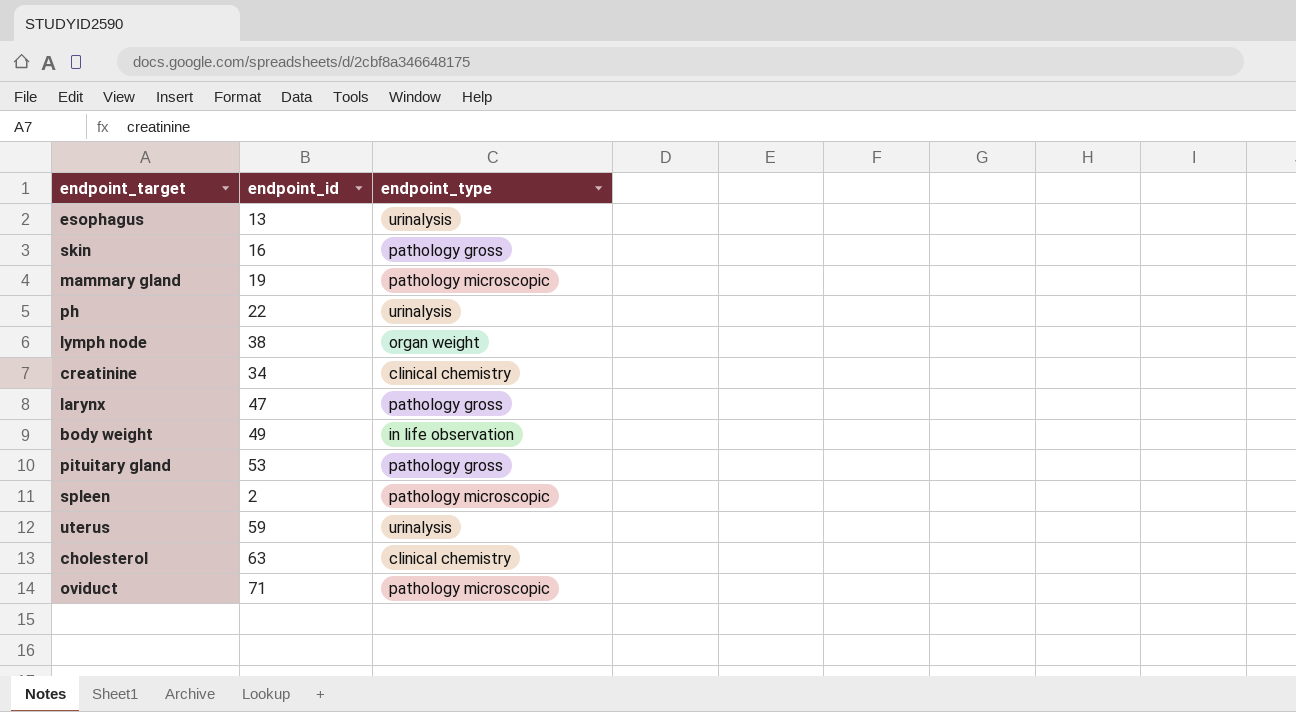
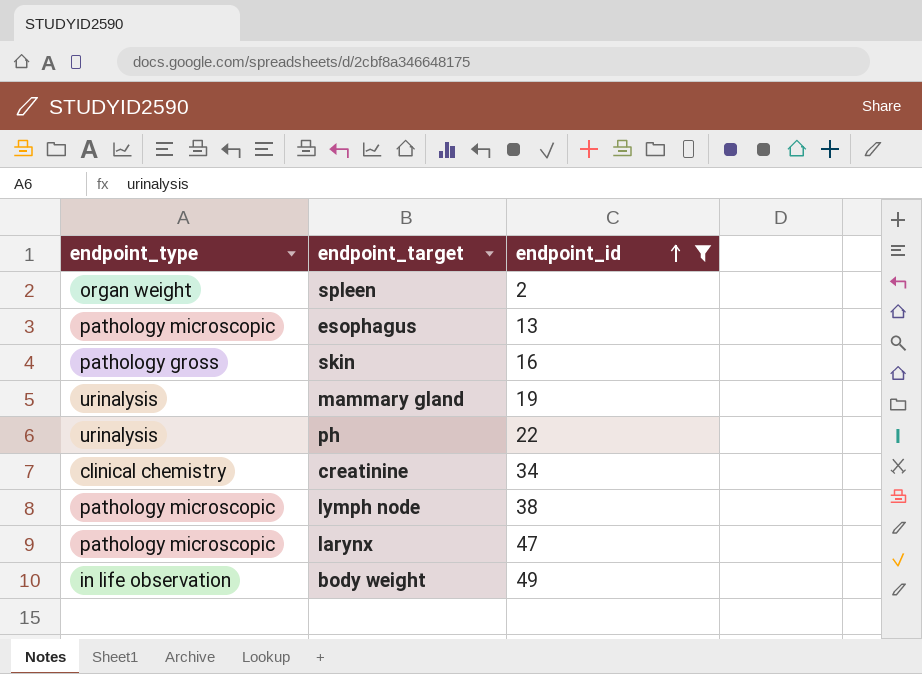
filter: none -> endpoint_id <= 49
row order: none -> endpoint_id ascending
column endpoint_type | position: 3 -> 1
spleen | endpoint_type: pathology microscopic -> organ weight
esophagus | endpoint_type: urinalysis -> pathology microscopic
mammary gland | endpoint_type: pathology microscopic -> urinalysis
lymph node | endpoint_type: organ weight -> pathology microscopic
larynx | endpoint_type: pathology gross -> pathology microscopic

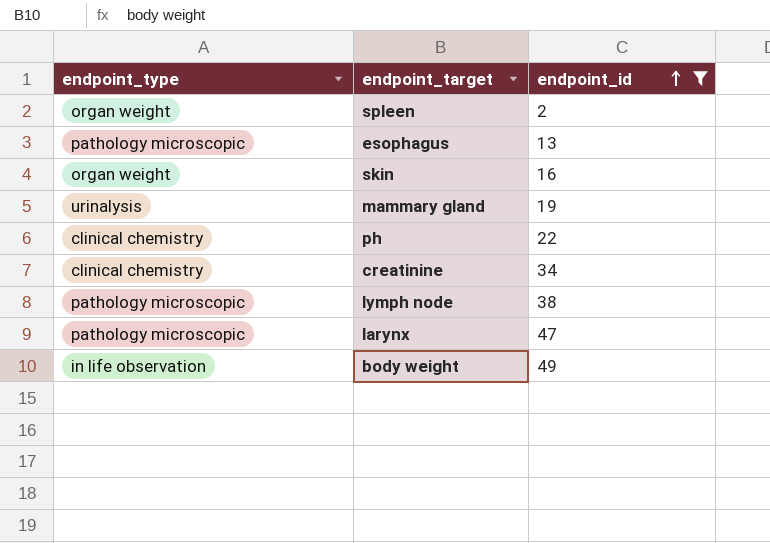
skin | endpoint_type: pathology gross -> organ weight
ph | endpoint_type: urinalysis -> clinical chemistry

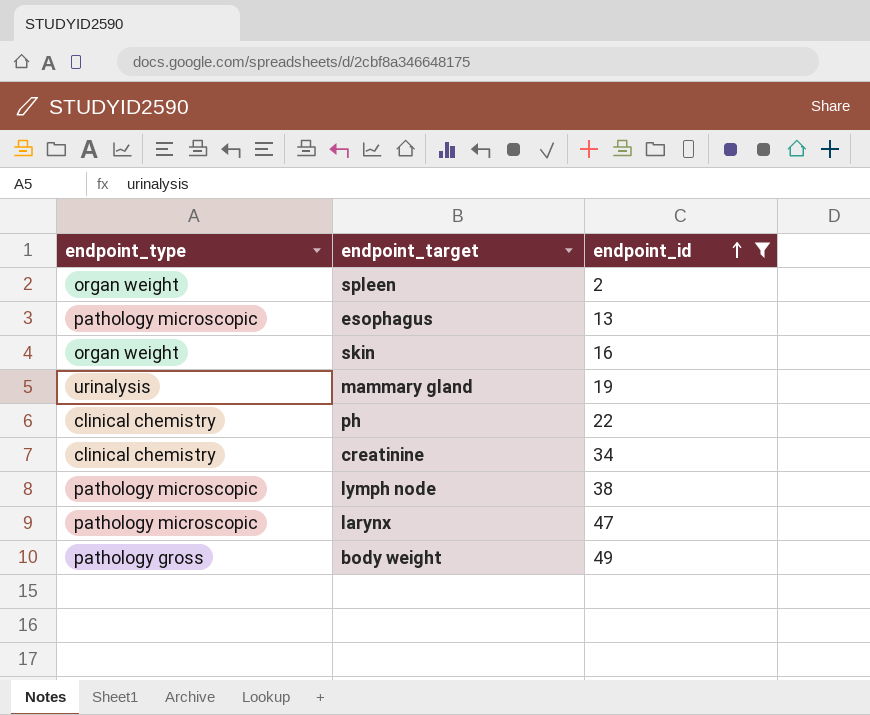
body weight | endpoint_type: in life observation -> pathology gross

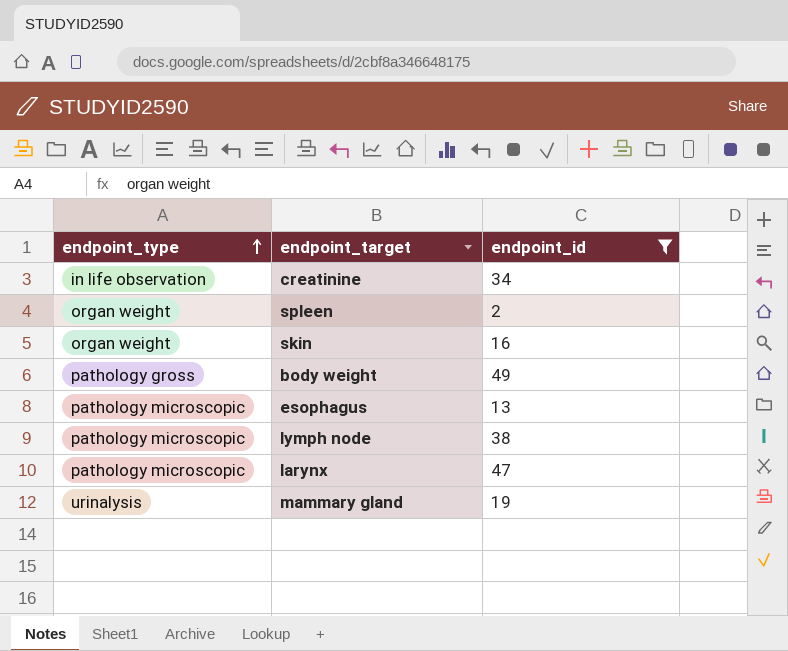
row order: endpoint_id ascending -> endpoint_type ascending
row ph: clinical chemistry | 22 -> none
creatinine | endpoint_type: clinical chemistry -> in life observation

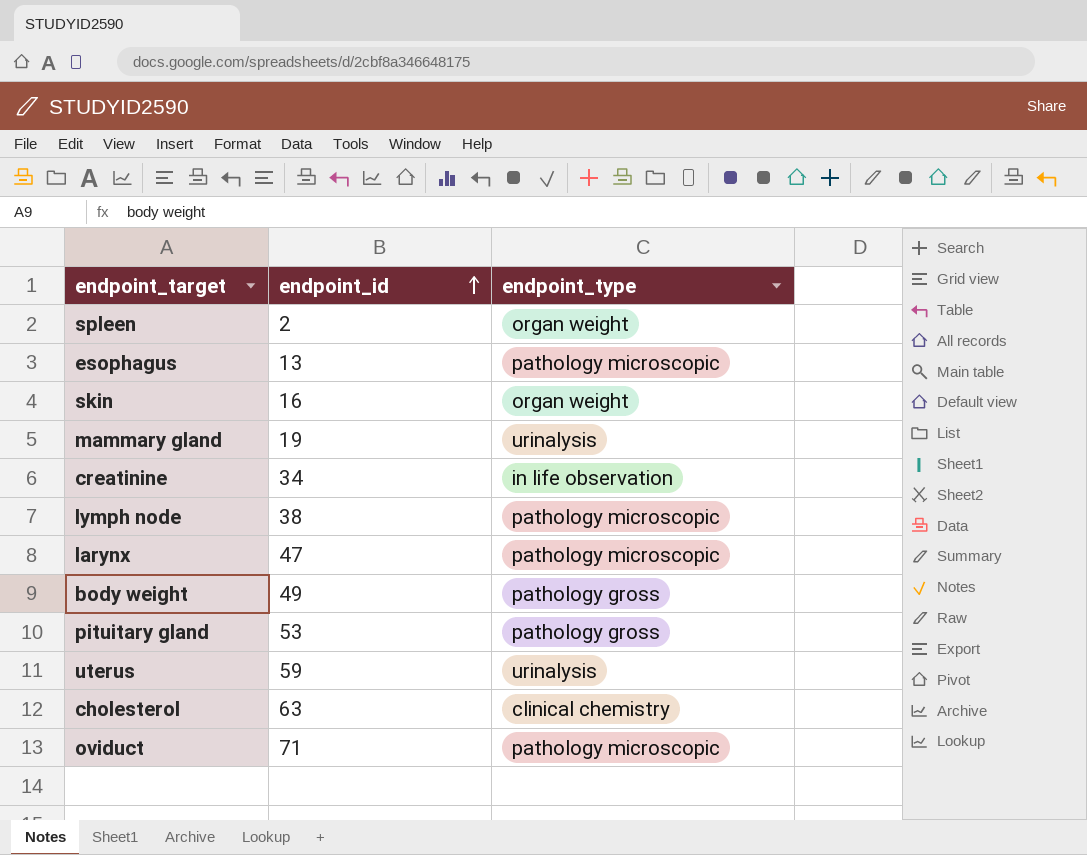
filter: endpoint_id <= 49 -> none
row order: endpoint_type ascending -> endpoint_id ascending
column endpoint_type | position: 1 -> 3

